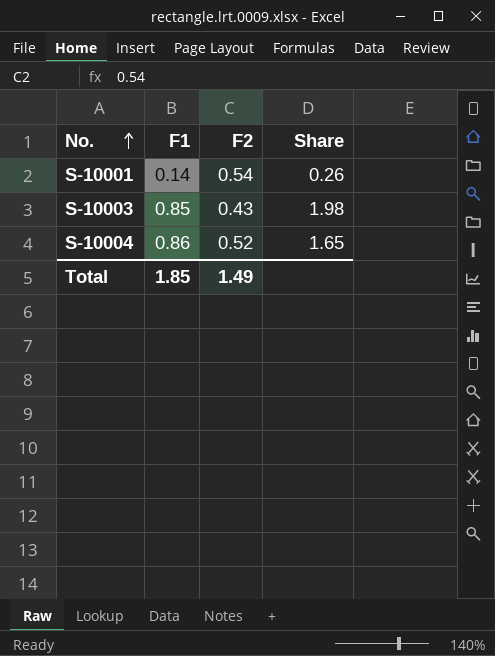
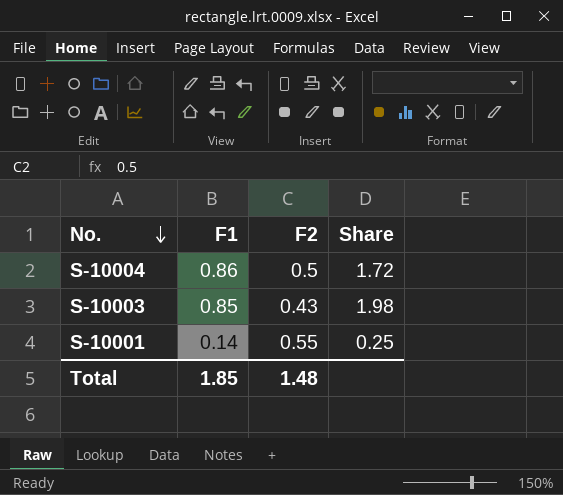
row order: No. ascending -> No. descending
S-10004 | F2: 0.52 -> 0.5
S-10004 | Share: 1.65 -> 1.72
S-10001 | F2: 0.54 -> 0.55
S-10001 | Share: 0.26 -> 0.25
Total | F2: 1.49 -> 1.48

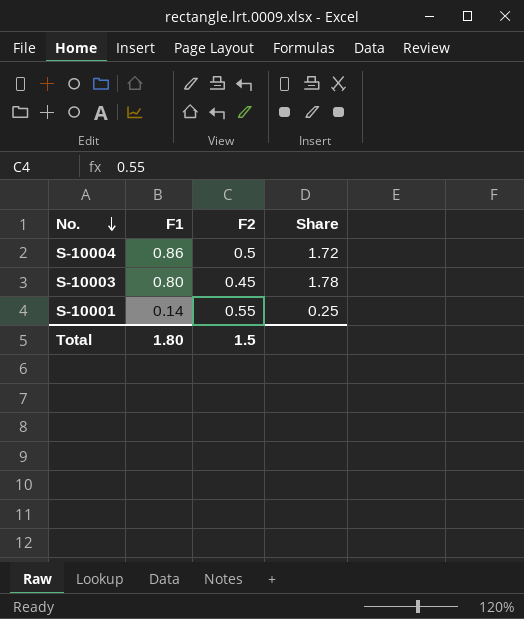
S-10003 | F1: 0.85 -> 0.80
S-10003 | F2: 0.43 -> 0.45
S-10003 | Share: 1.98 -> 1.78
Total | F1: 1.85 -> 1.80
Total | F2: 1.48 -> 1.5

